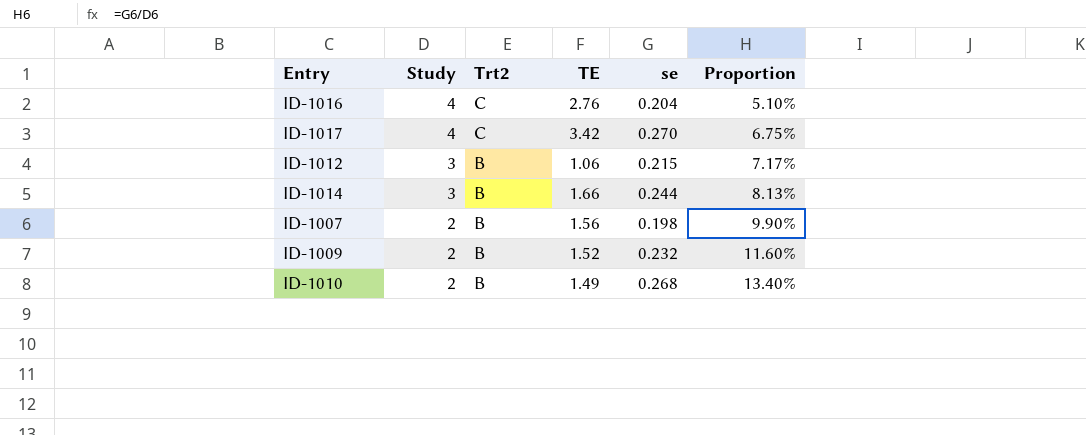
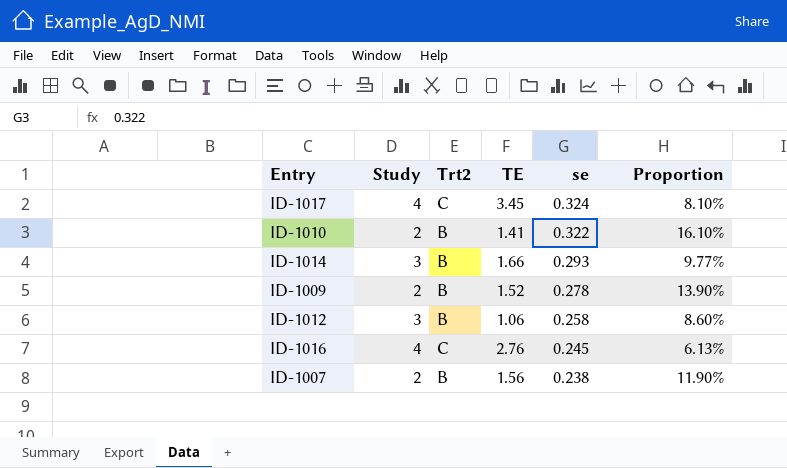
row order: Study descending -> se descending
ID-1017 | TE: 3.42 -> 3.45
ID-1017 | se: 0.270 -> 0.324
ID-1017 | Proportion: 6.75% -> 8.10%
ID-1010 | TE: 1.49 -> 1.41
ID-1010 | se: 0.268 -> 0.322
ID-1010 | Proportion: 13.40% -> 16.10%
ID-1014 | se: 0.244 -> 0.293
ID-1014 | Proportion: 8.13% -> 9.77%
ID-1009 | se: 0.232 -> 0.278
ID-1009 | Proportion: 11.60% -> 13.90%
ID-1012 | se: 0.215 -> 0.258
ID-1012 | Proportion: 7.17% -> 8.60%
ID-1016 | se: 0.204 -> 0.245
ID-1016 | Proportion: 5.10% -> 6.13%
ID-1007 | se: 0.198 -> 0.238
ID-1007 | Proportion: 9.90% -> 11.90%

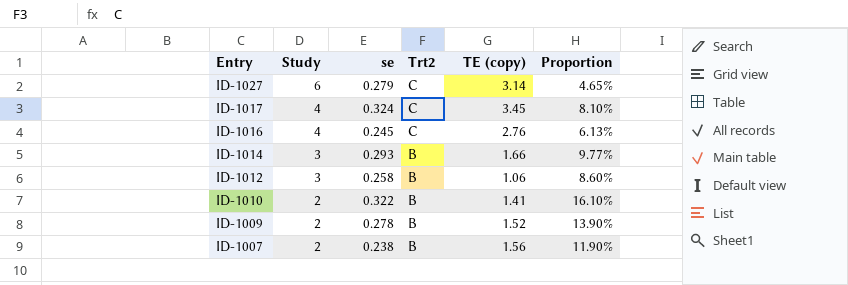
row order: se descending -> Entry descending
column se | position: 5 -> 3
column name: TE -> TE (copy)
row ID-1027: none -> 6 | 0.279 | C | 3.14 | 4.65%

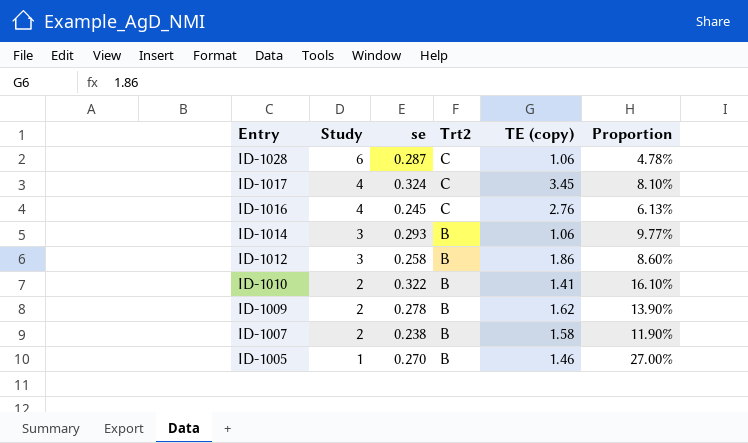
row ID-1027: 6 | 0.279 | C | 3.14 | 4.65% -> none
row ID-1028: none -> 6 | 0.287 | C | 1.06 | 4.78%
ID-1014 | TE (copy): 1.66 -> 1.06
ID-1012 | TE (copy): 1.06 -> 1.86
ID-1009 | TE (copy): 1.52 -> 1.62
ID-1007 | TE (copy): 1.56 -> 1.58
row ID-1005: none -> 1 | 0.270 | B | 1.46 | 27.00%

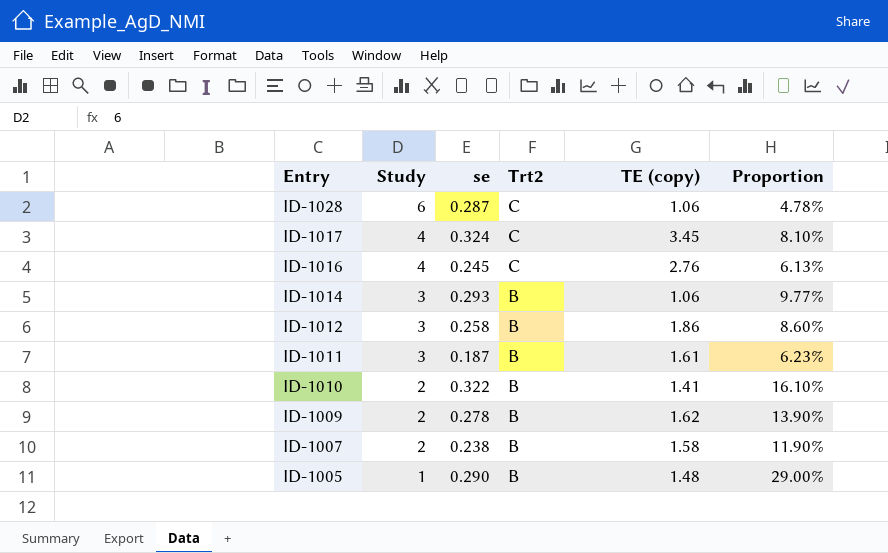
row ID-1011: none -> 3 | 0.187 | B | 1.61 | 6.23%
ID-1005 | se: 0.270 -> 0.290
ID-1005 | TE (copy): 1.46 -> 1.48
ID-1005 | Proportion: 27.00% -> 29.00%

